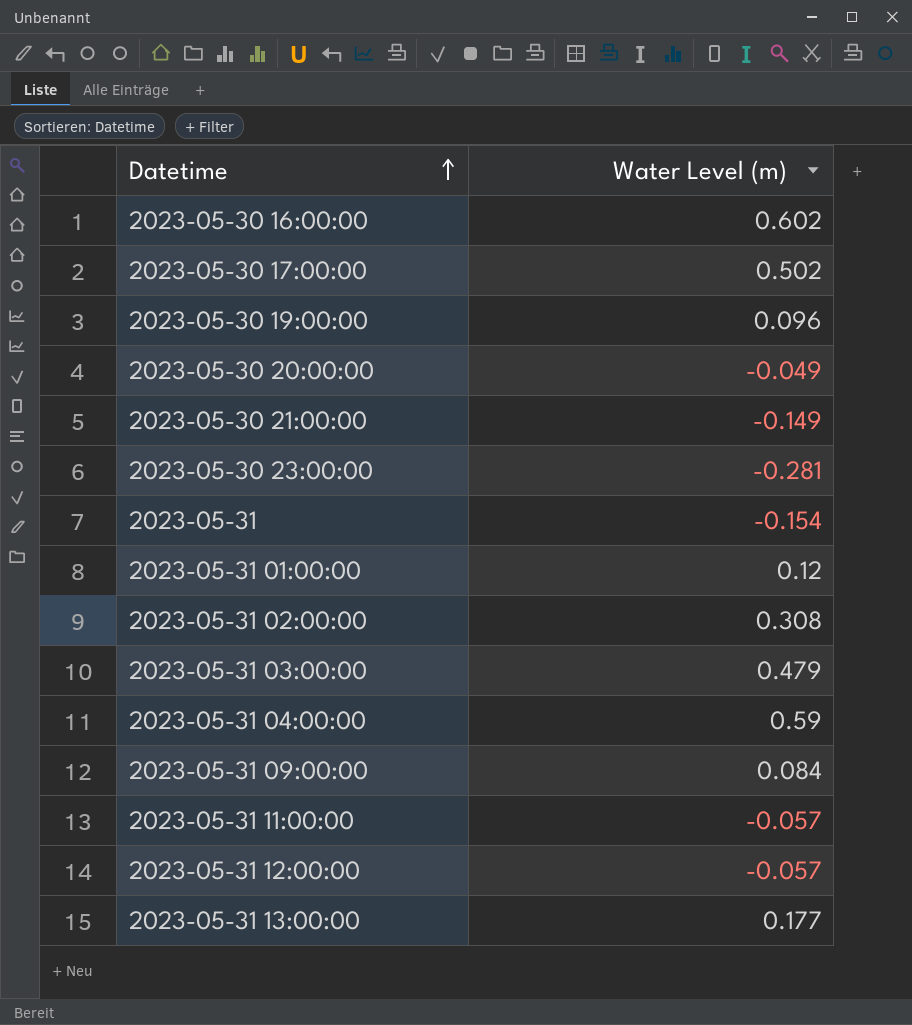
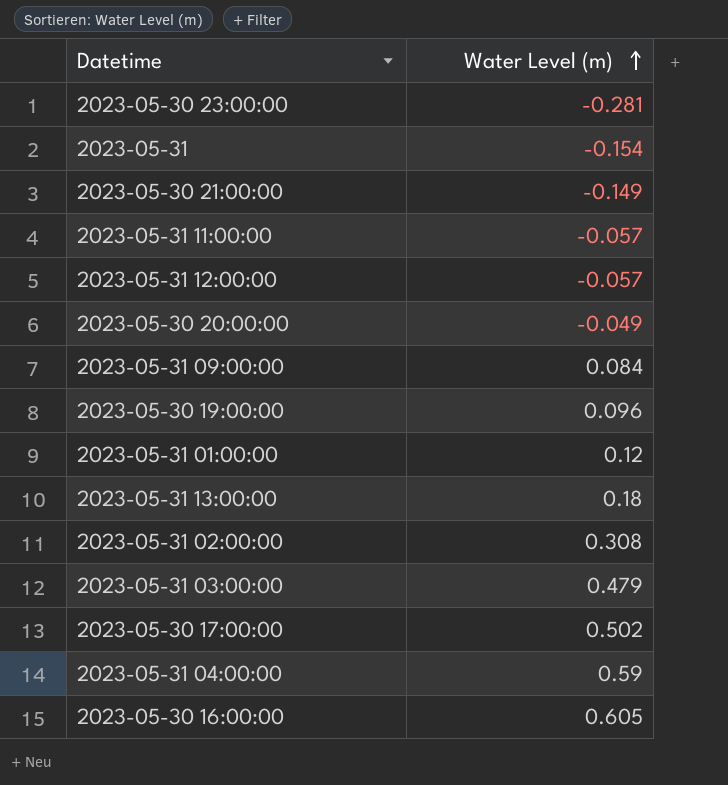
row order: Datetime ascending -> Water Level (m) ascending
2023-05-31 13:00:00 | Water Level (m): 0.177 -> 0.18
2023-05-30 16:00:00 | Water Level (m): 0.602 -> 0.605

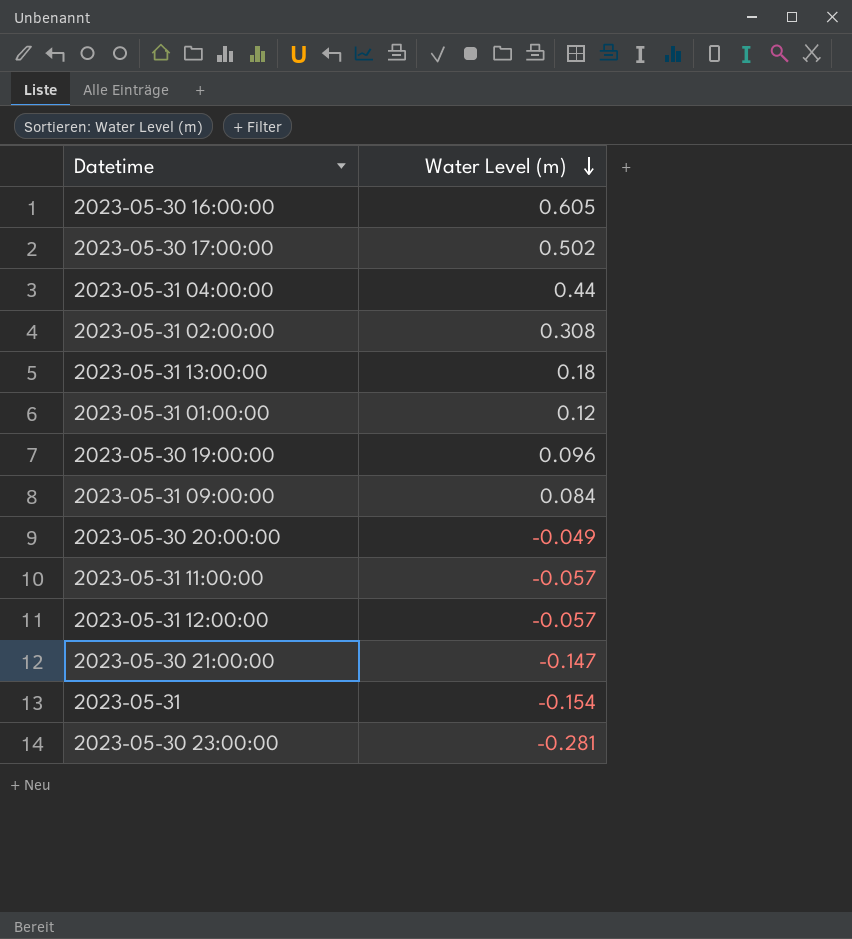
row order: Water Level (m) ascending -> Water Level (m) descending
row 2023-05-31 03:00:00: 0.479 -> none
2023-05-31 04:00:00 | Water Level (m): 0.59 -> 0.44
2023-05-30 21:00:00 | Water Level (m): -0.149 -> -0.147

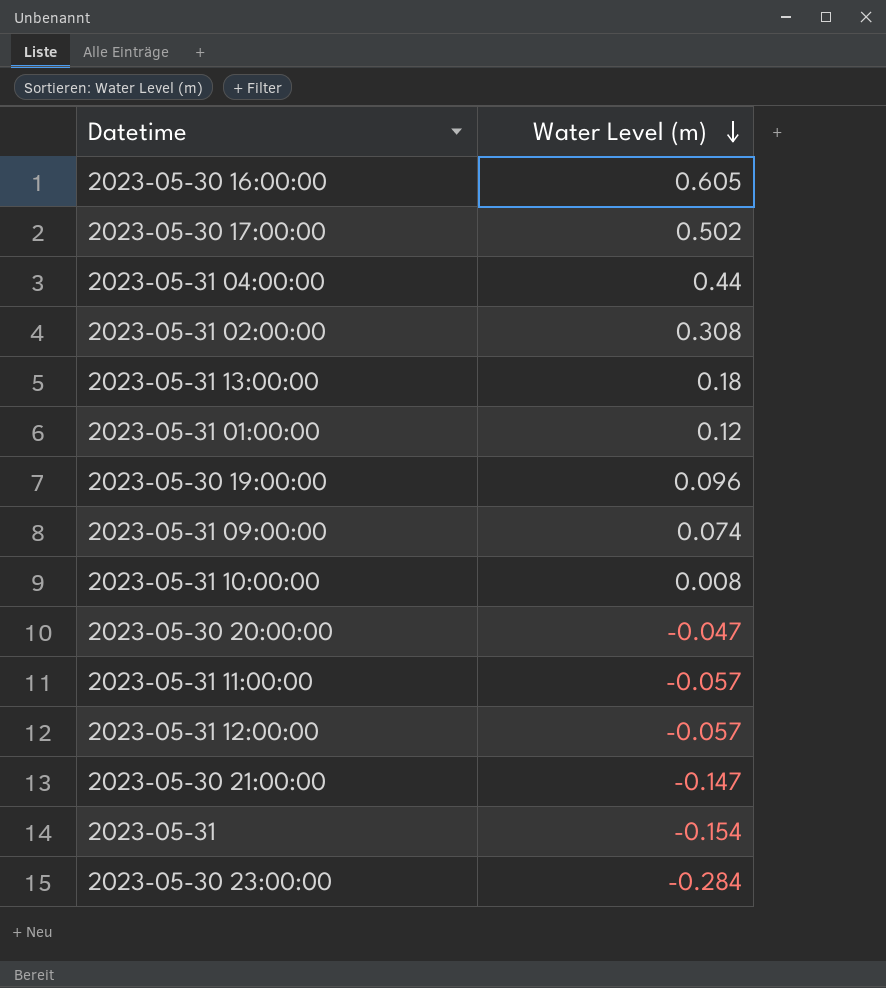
2023-05-31 09:00:00 | Water Level (m): 0.084 -> 0.074
row 2023-05-31 10:00:00: none -> 0.008
2023-05-30 20:00:00 | Water Level (m): -0.049 -> -0.047
2023-05-30 23:00:00 | Water Level (m): -0.281 -> -0.284

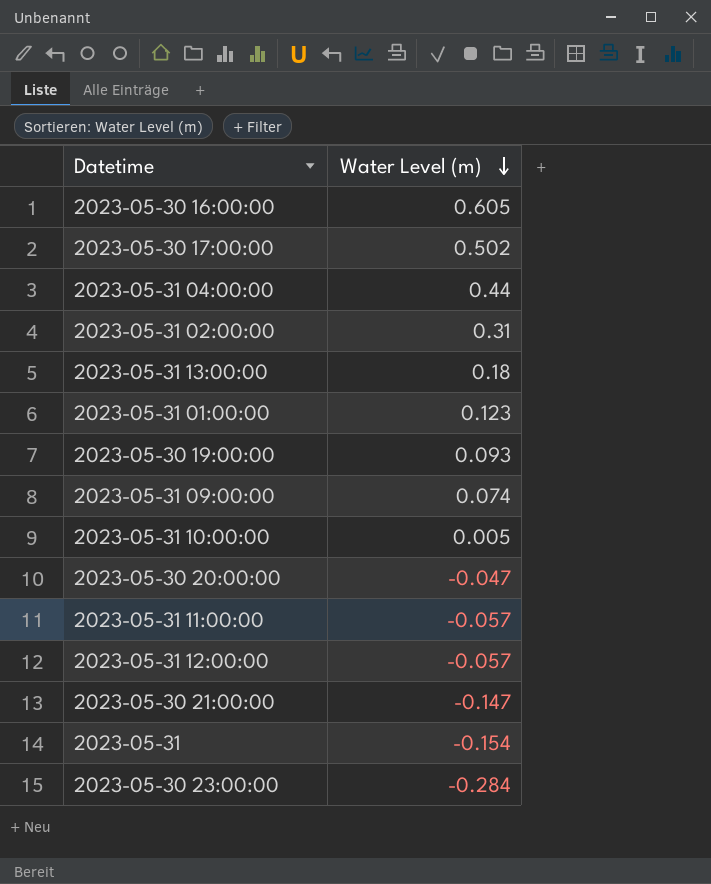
2023-05-31 02:00:00 | Water Level (m): 0.308 -> 0.31
2023-05-31 01:00:00 | Water Level (m): 0.12 -> 0.123
2023-05-30 19:00:00 | Water Level (m): 0.096 -> 0.093
2023-05-31 10:00:00 | Water Level (m): 0.008 -> 0.005

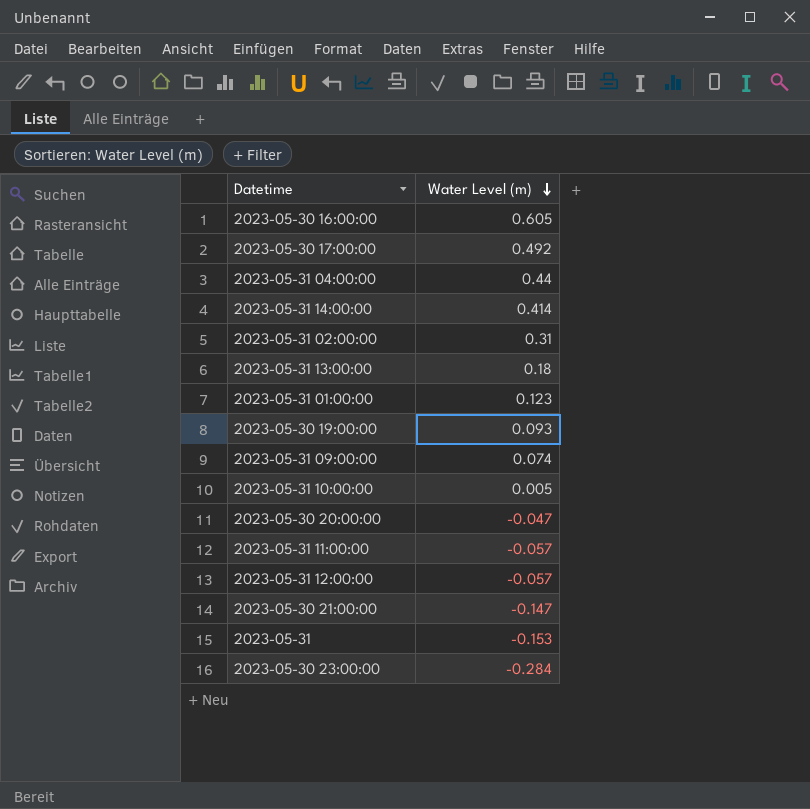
2023-05-30 17:00:00 | Water Level (m): 0.502 -> 0.492
row 2023-05-31 14:00:00: none -> 0.414
2023-05-31 | Water Level (m): -0.154 -> -0.153

